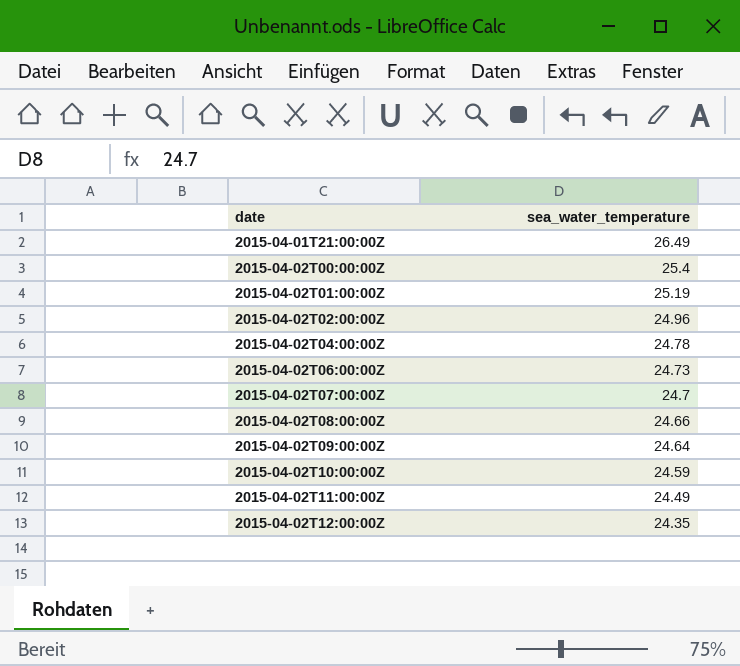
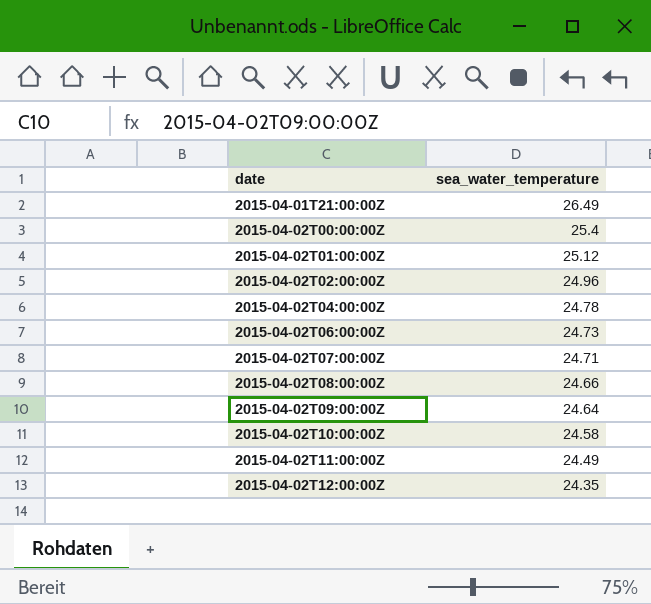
2015-04-02T01:00:00Z | sea_water_temperature: 25.19 -> 25.12
2015-04-02T07:00:00Z | sea_water_temperature: 24.7 -> 24.71
2015-04-02T10:00:00Z | sea_water_temperature: 24.59 -> 24.58

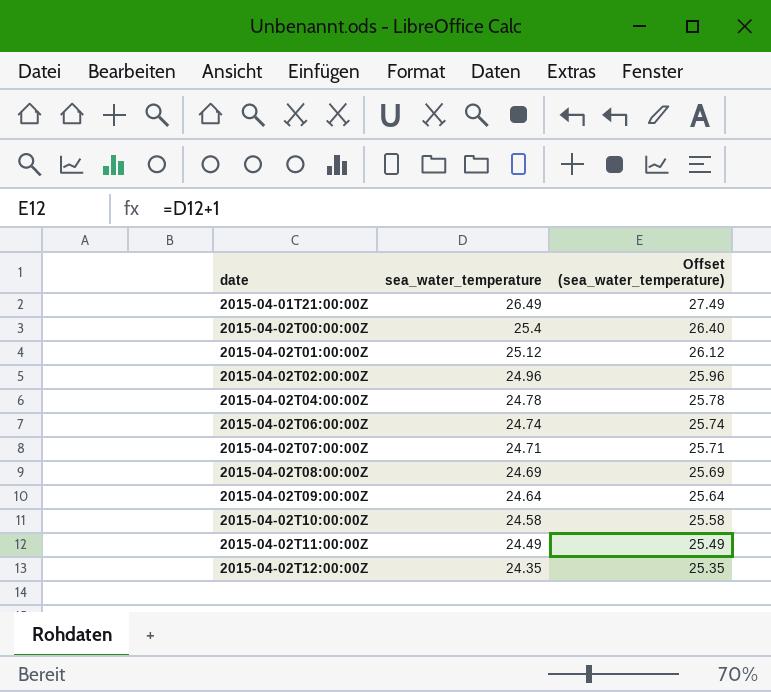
column Offset (sea_water_temperature) | formula: none -> [sea_water_temperature] + 1
2015-04-02T06:00:00Z | sea_water_temperature: 24.73 -> 24.74
2015-04-02T08:00:00Z | sea_water_temperature: 24.66 -> 24.69

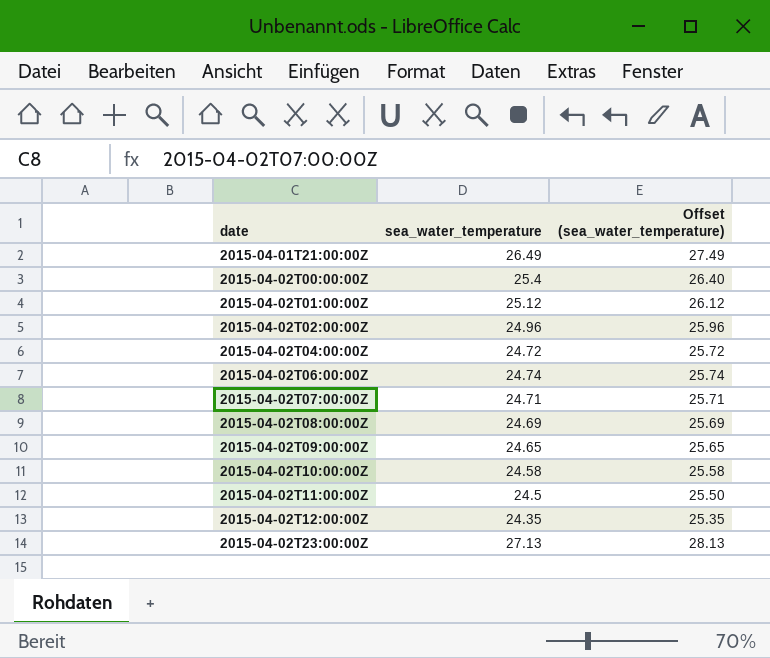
2015-04-02T04:00:00Z | sea_water_temperature: 24.78 -> 24.72
2015-04-02T04:00:00Z | Offset (sea_water_temperature): 25.78 -> 25.72
2015-04-02T09:00:00Z | sea_water_temperature: 24.64 -> 24.65
2015-04-02T09:00:00Z | Offset (sea_water_temperature): 25.64 -> 25.65
2015-04-02T11:00:00Z | sea_water_temperature: 24.49 -> 24.5
2015-04-02T11:00:00Z | Offset (sea_water_temperature): 25.49 -> 25.50
row 2015-04-02T23:00:00Z: none -> 27.13 | 28.13

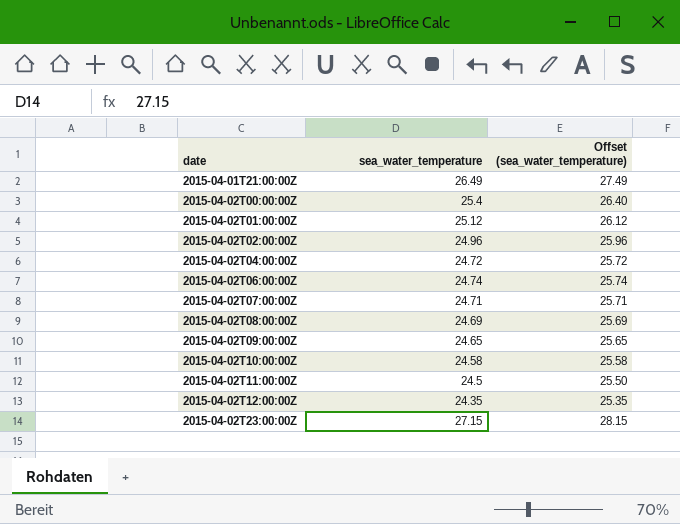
2015-04-02T23:00:00Z | sea_water_temperature: 27.13 -> 27.15
2015-04-02T23:00:00Z | Offset (sea_water_temperature): 28.13 -> 28.15

